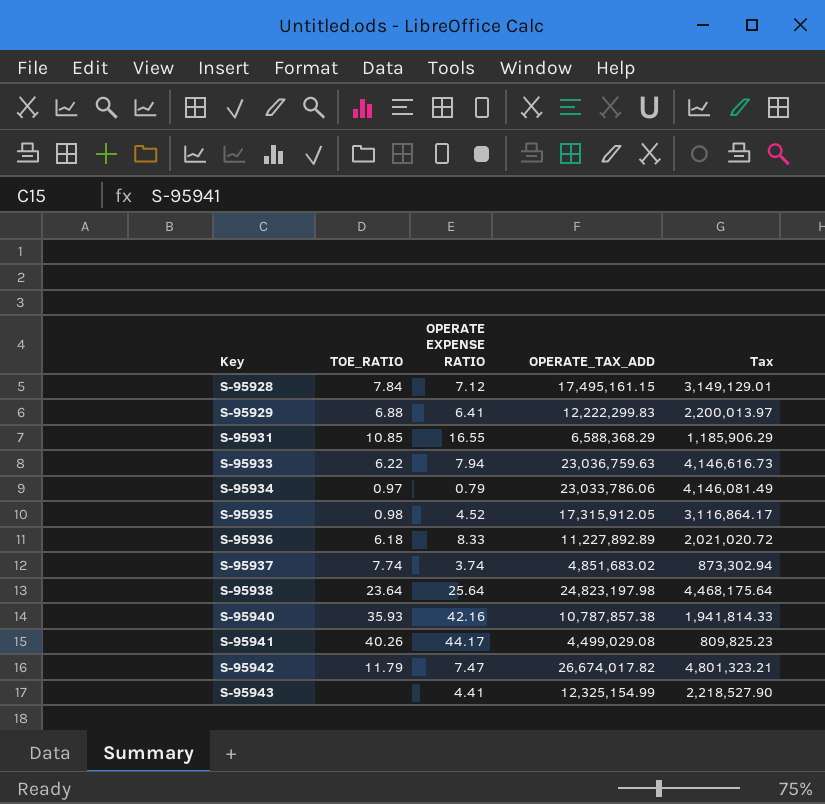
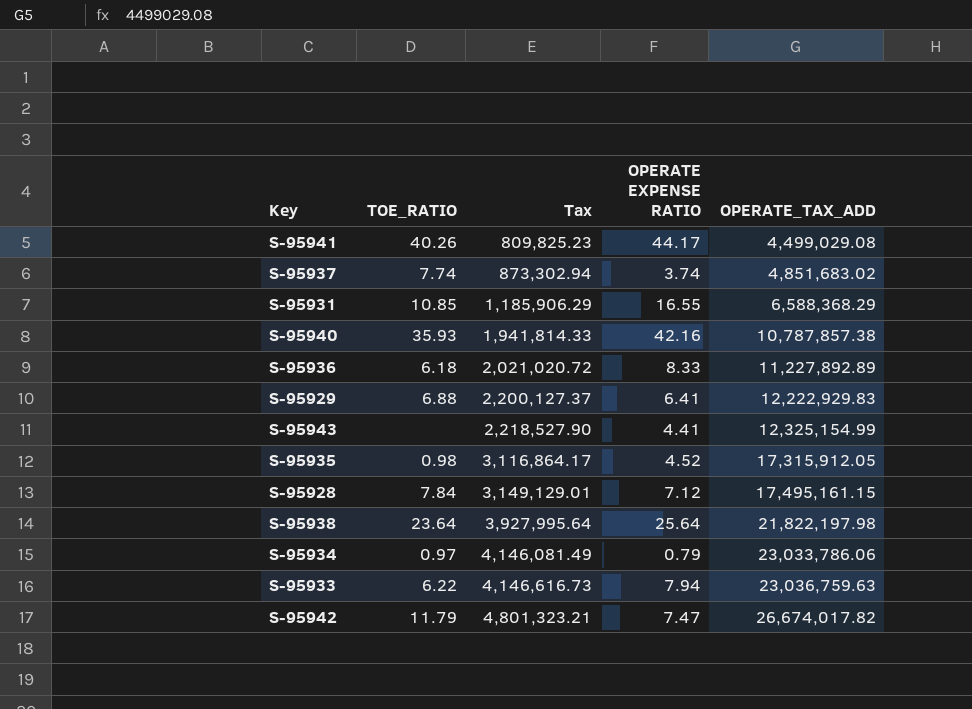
row order: Key ascending -> Tax ascending
column Tax | position: 5 -> 3
S-95929 | Tax: 2,200,013.97 -> 2,200,127.37
S-95929 | OPERATE_TAX_ADD: 12,222,299.83 -> 12,222,929.83
S-95938 | Tax: 4,468,175.64 -> 3,927,995.64
S-95938 | OPERATE_TAX_ADD: 24,823,197.98 -> 21,822,197.98

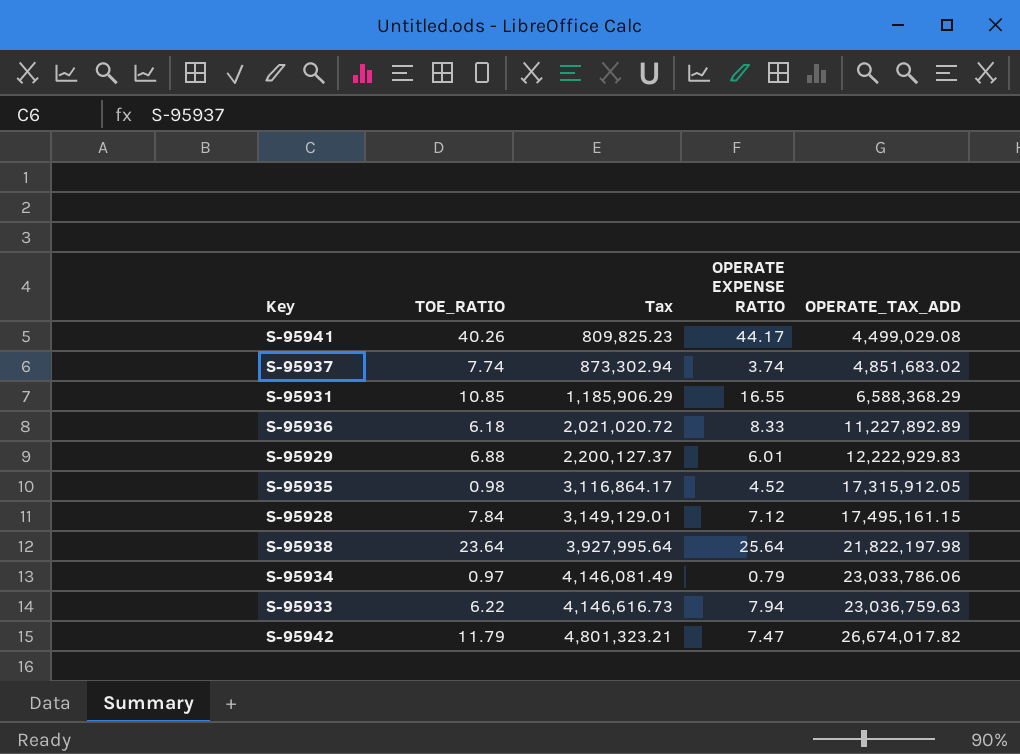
row S-95940: 35.93 | 1,941,814.33 | 42.16 | 10,787,857.38 -> none
row S-95943: none | 2,218,527.90 | 4.41 | 12,325,154.99 -> none
S-95929 | OPERATE EXPENSE RATIO: 6.41 -> 6.01

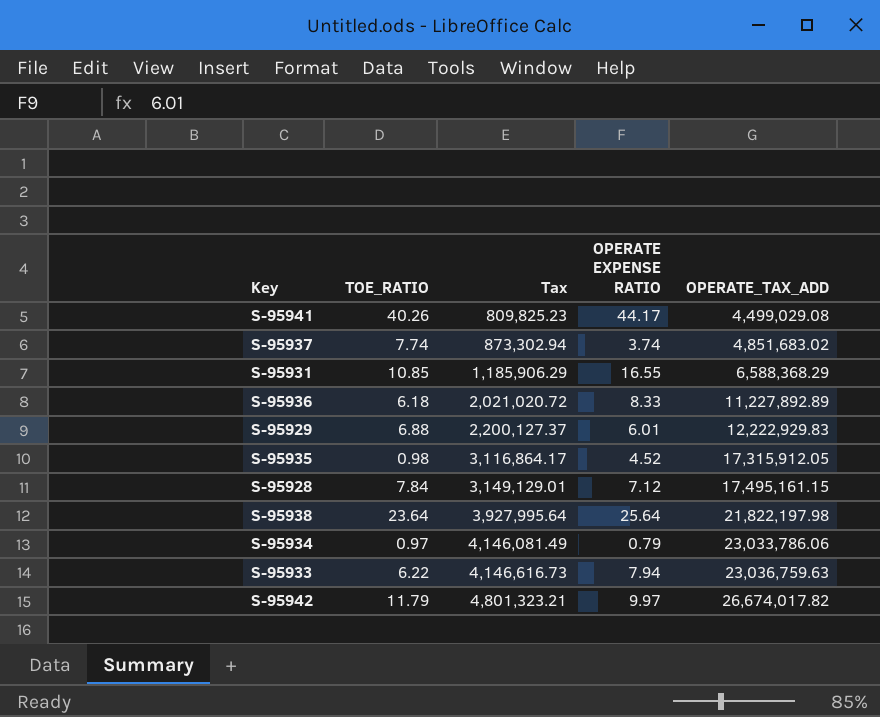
S-95942 | OPERATE EXPENSE RATIO: 7.47 -> 9.97

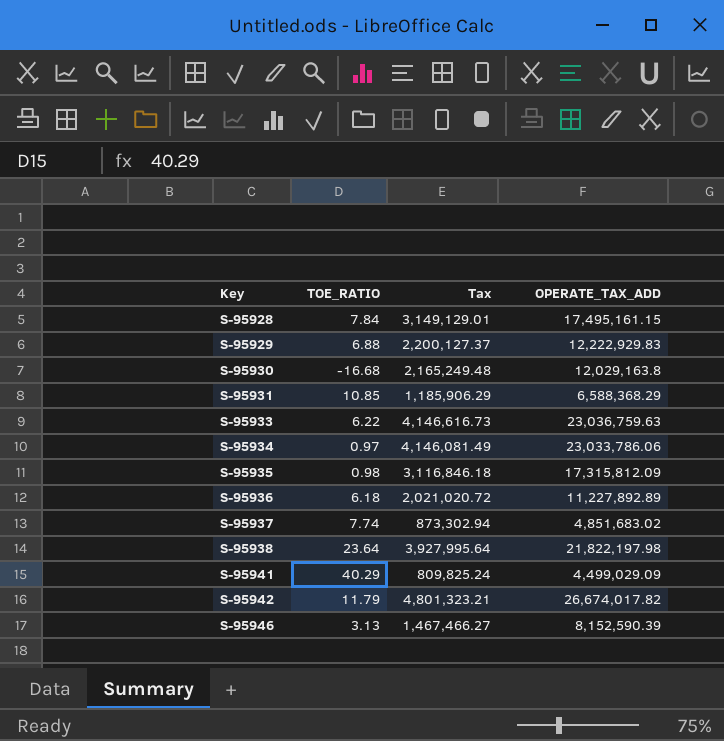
row order: Tax ascending -> Key ascending
column OPERATE EXPENSE RATIO | position: 4 -> none
row S-95930: none -> -16.68 | 2,165,249.48 | 12,029,163.8
S-95935 | Tax: 3,116,864.17 -> 3,116,846.18
S-95935 | OPERATE_TAX_ADD: 17,315,912.05 -> 17,315,812.09
S-95941 | TOE_RATIO: 40.26 -> 40.29
S-95941 | Tax: 809,825.23 -> 809,825.24
S-95941 | OPERATE_TAX_ADD: 4,499,029.08 -> 4,499,029.09
row S-95946: none -> 3.13 | 1,467,466.27 | 8,152,590.39

